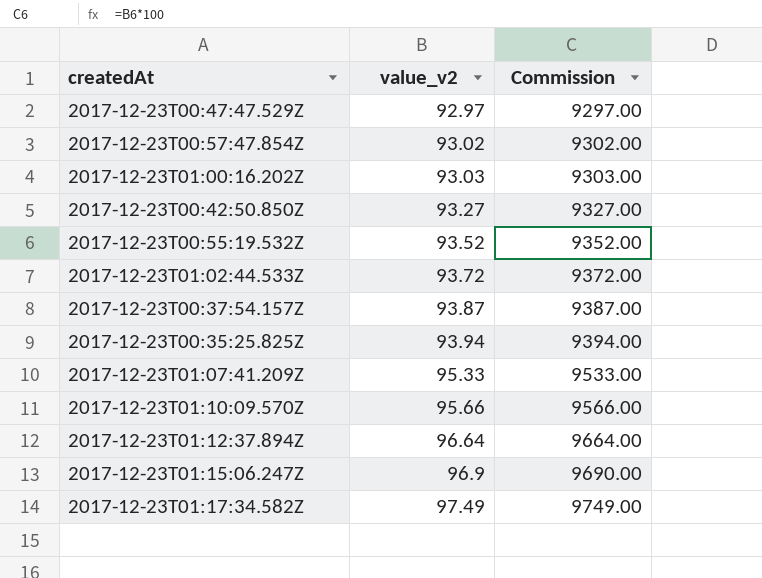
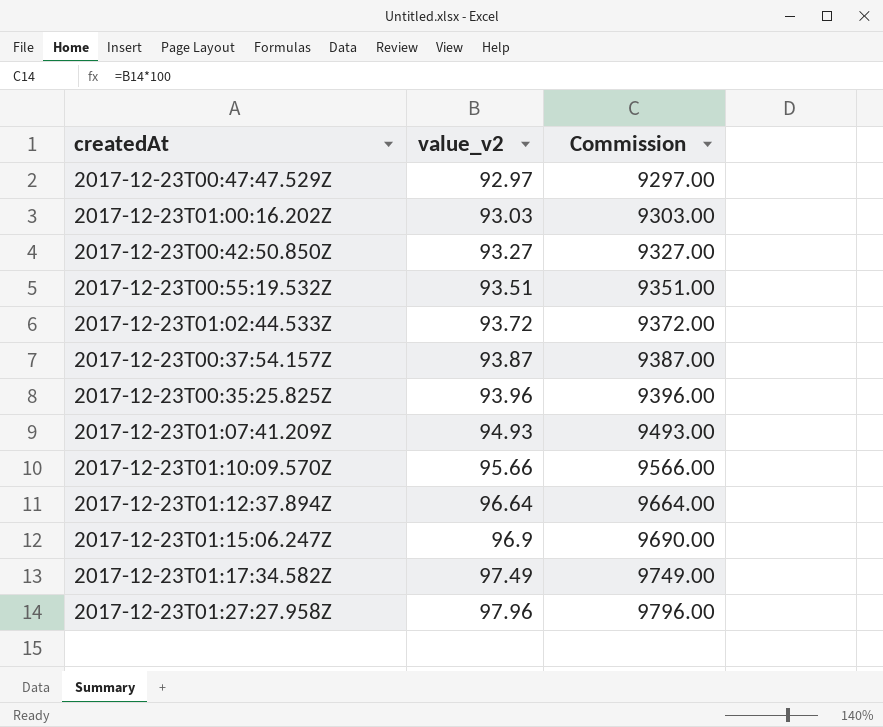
row 2017-12-23T00:57:47.854Z: 93.02 | 9302.00 -> none
2017-12-23T00:55:19.532Z | value_v2: 93.52 -> 93.51
2017-12-23T00:55:19.532Z | Commission: 9352.00 -> 9351.00
2017-12-23T00:35:25.825Z | value_v2: 93.94 -> 93.96
2017-12-23T00:35:25.825Z | Commission: 9394.00 -> 9396.00
2017-12-23T01:07:41.209Z | value_v2: 95.33 -> 94.93
2017-12-23T01:07:41.209Z | Commission: 9533.00 -> 9493.00
row 2017-12-23T01:27:27.958Z: none -> 97.96 | 9796.00

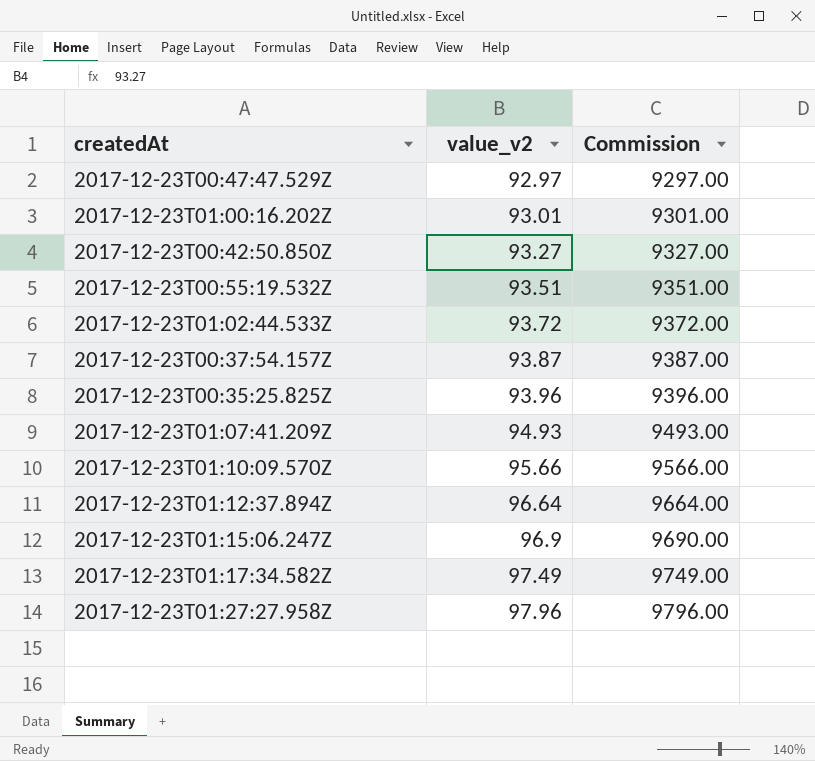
2017-12-23T01:00:16.202Z | value_v2: 93.03 -> 93.01
2017-12-23T01:00:16.202Z | Commission: 9303.00 -> 9301.00

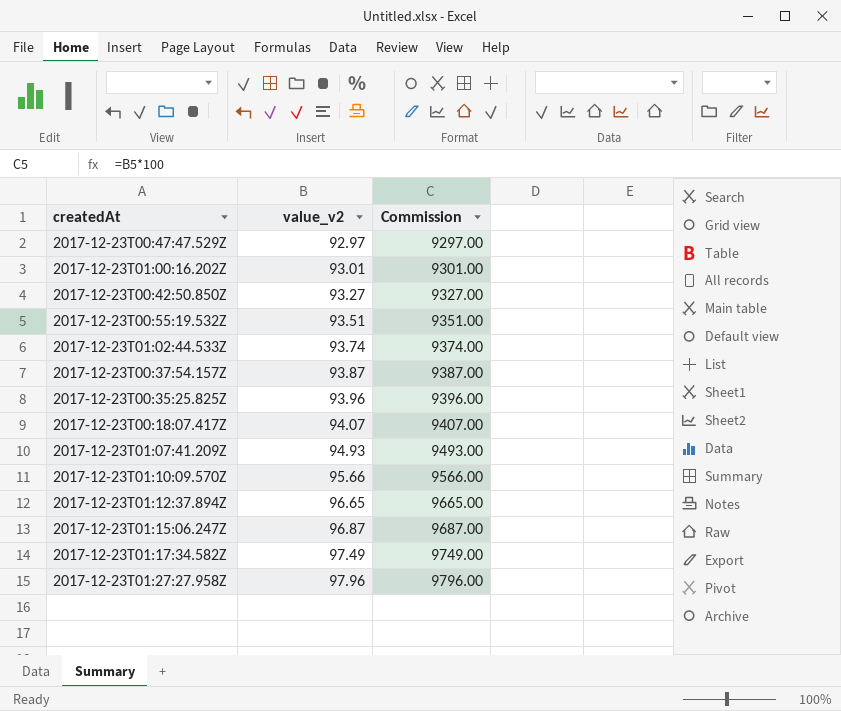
2017-12-23T01:02:44.533Z | value_v2: 93.72 -> 93.74
2017-12-23T01:02:44.533Z | Commission: 9372.00 -> 9374.00
row 2017-12-23T00:18:07.417Z: none -> 94.07 | 9407.00
2017-12-23T01:12:37.894Z | value_v2: 96.64 -> 96.65
2017-12-23T01:12:37.894Z | Commission: 9664.00 -> 9665.00
2017-12-23T01:15:06.247Z | value_v2: 96.9 -> 96.87
2017-12-23T01:15:06.247Z | Commission: 9690.00 -> 9687.00

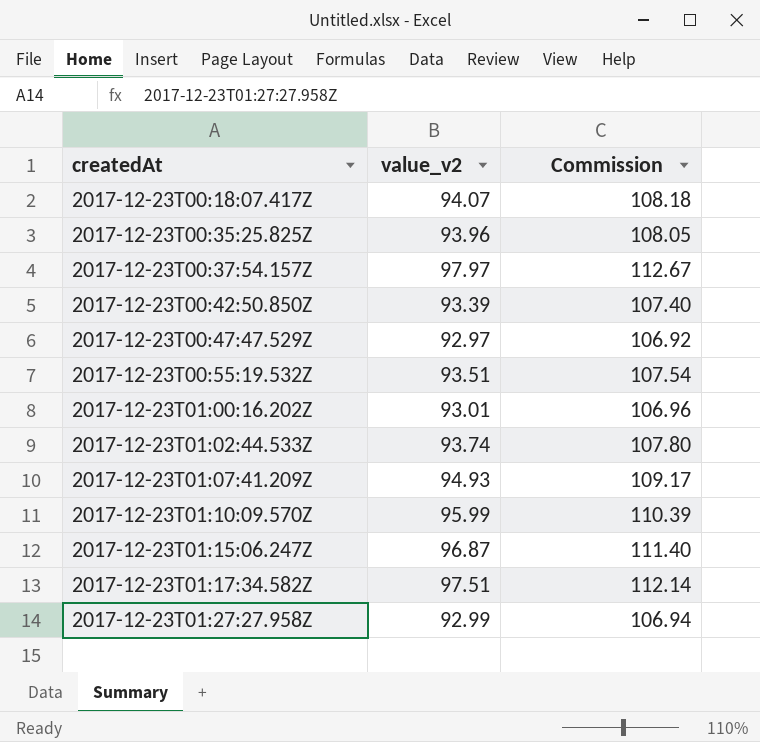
row order: value_v2 ascending -> createdAt ascending
column Commission | formula: [value_v2] * 100 -> [value_v2] * 1.15
row 2017-12-23T01:12:37.894Z: 96.65 | 9665.00 -> none
2017-12-23T00:37:54.157Z | value_v2: 93.87 -> 97.97
2017-12-23T00:42:50.850Z | value_v2: 93.27 -> 93.39
2017-12-23T01:10:09.570Z | value_v2: 95.66 -> 95.99
2017-12-23T01:17:34.582Z | value_v2: 97.49 -> 97.51
2017-12-23T01:27:27.958Z | value_v2: 97.96 -> 92.99

